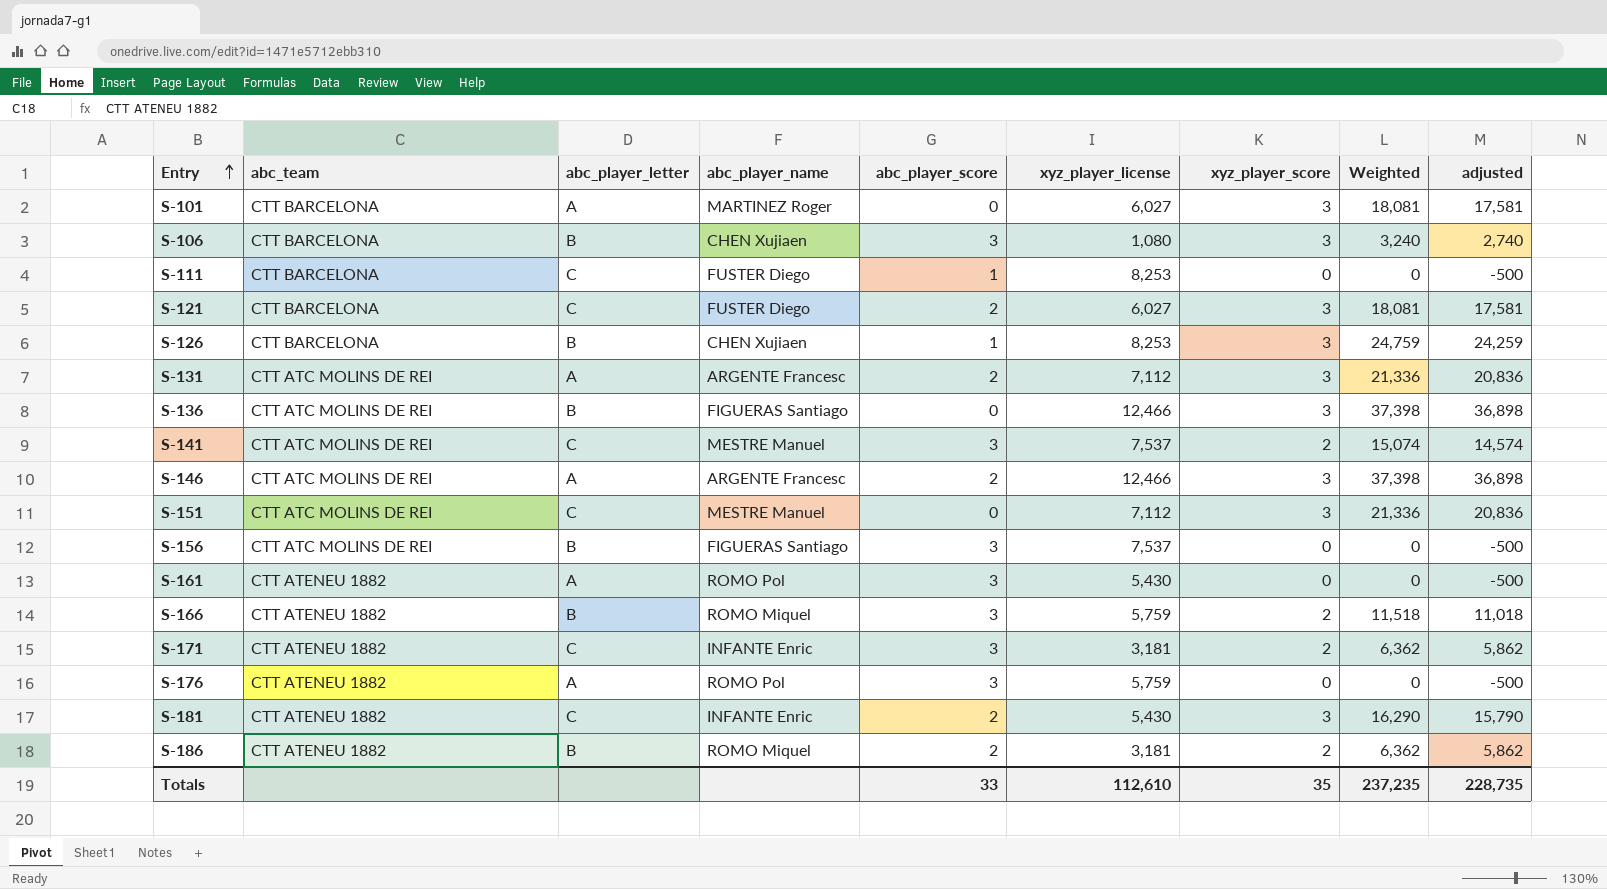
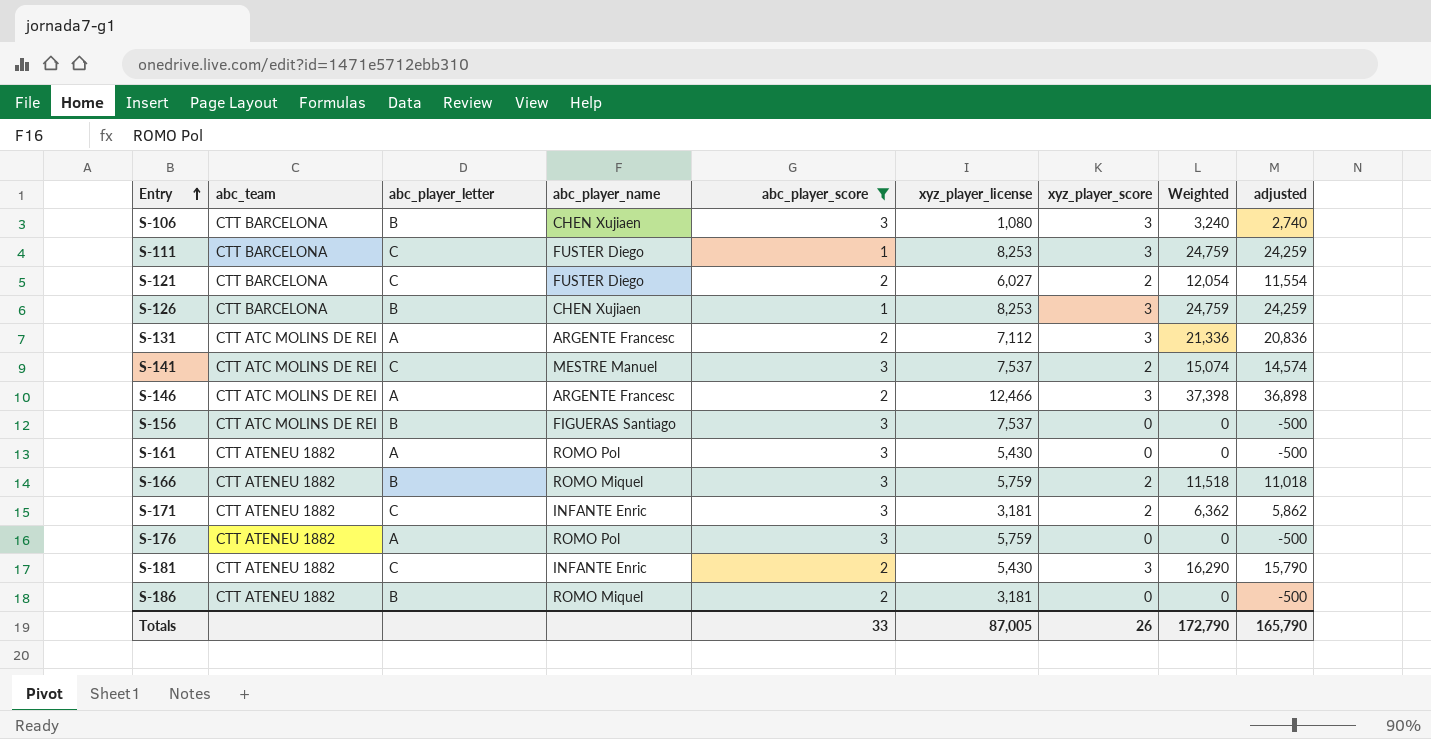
filter: none -> abc_player_score != 0
S-111 | xyz_player_score: 0 -> 3
S-111 | Weighted: 0 -> 24,759
S-111 | adjusted: -500 -> 24,259
S-121 | xyz_player_score: 3 -> 2
S-121 | Weighted: 18,081 -> 12,054
S-121 | adjusted: 17,581 -> 11,554
S-186 | xyz_player_score: 2 -> 0
S-186 | Weighted: 6,362 -> 0
S-186 | adjusted: 5,862 -> -500
Totals | xyz_player_license: 112,610 -> 87,005
Totals | xyz_player_score: 35 -> 26
Totals | Weighted: 237,235 -> 172,790
Totals | adjusted: 228,735 -> 165,790

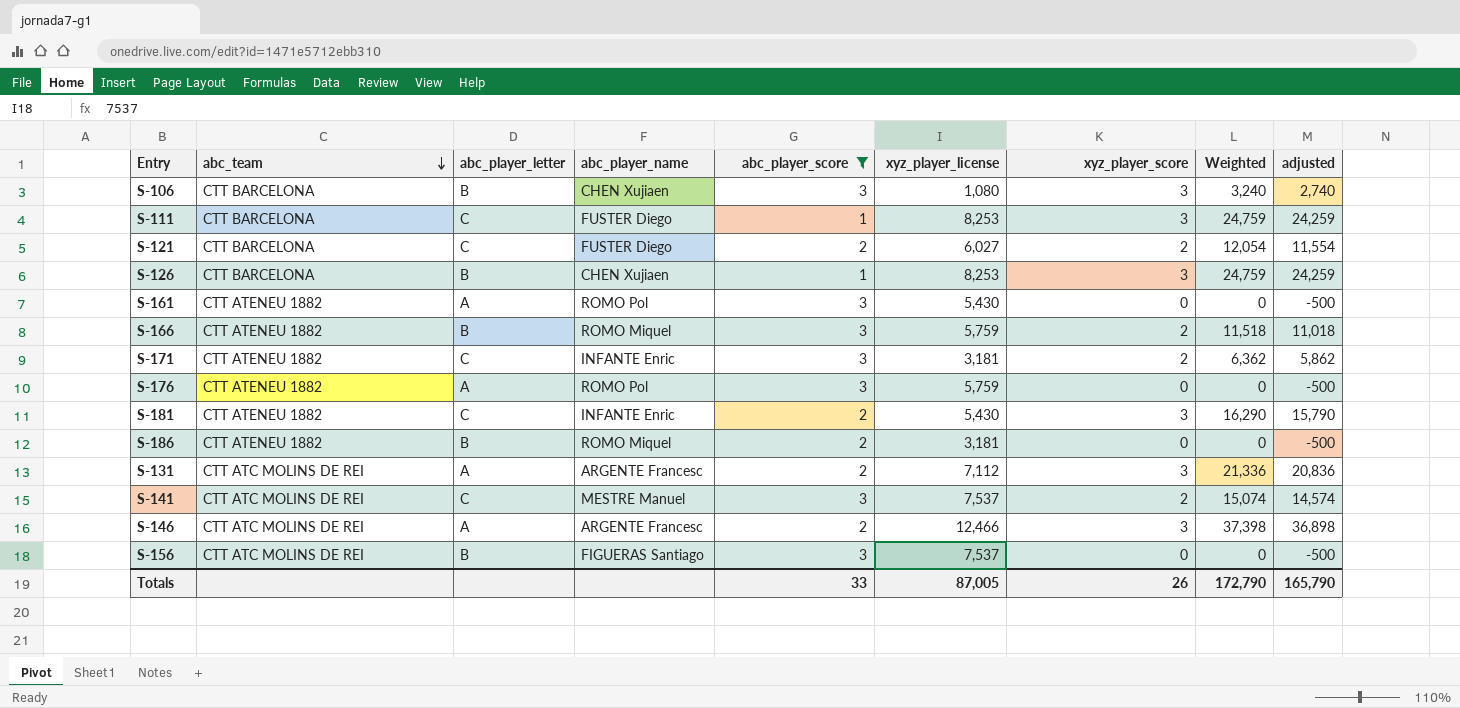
row order: Entry ascending -> abc_team descending

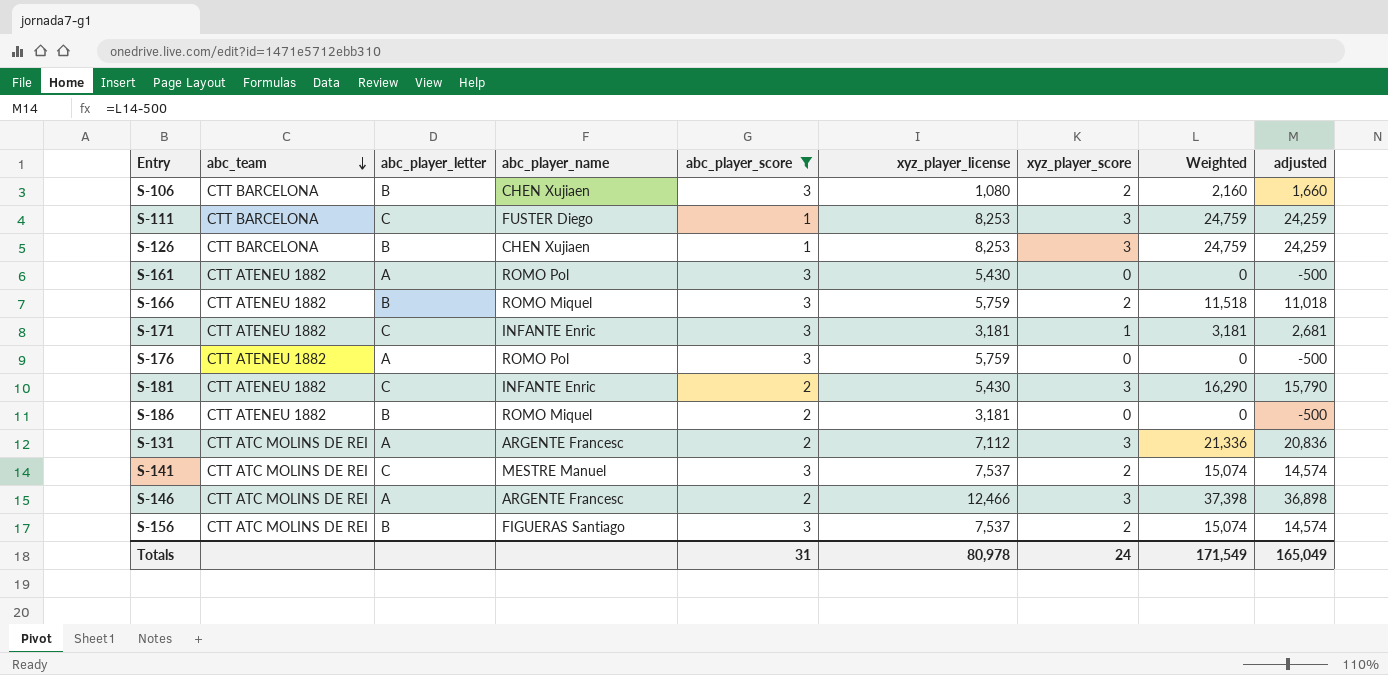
row S-121: CTT BARCELONA | C | FUSTER Diego | 2 | 6,027 | 2 | 12,054 | 11,554 -> none
S-106 | xyz_player_score: 3 -> 2
S-106 | Weighted: 3,240 -> 2,160
S-106 | adjusted: 2,740 -> 1,660
S-171 | xyz_player_score: 2 -> 1
S-171 | Weighted: 6,362 -> 3,181
S-171 | adjusted: 5,862 -> 2,681
S-156 | xyz_player_score: 0 -> 2
S-156 | Weighted: 0 -> 15,074
S-156 | adjusted: -500 -> 14,574
Totals | abc_player_score: 33 -> 31
Totals | xyz_player_license: 87,005 -> 80,978
Totals | xyz_player_score: 26 -> 24
Totals | Weighted: 172,790 -> 171,549
Totals | adjusted: 165,790 -> 165,049

